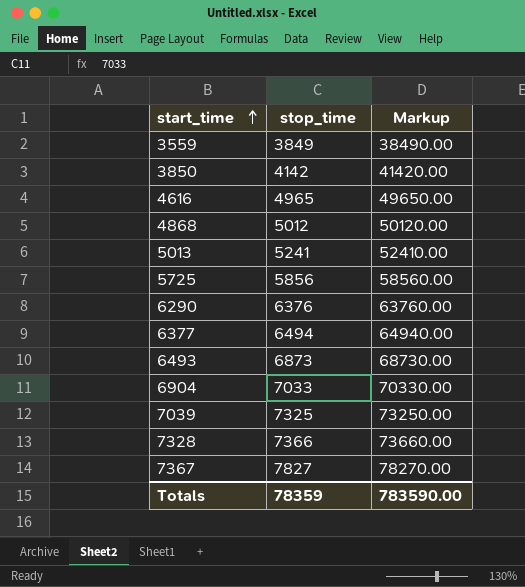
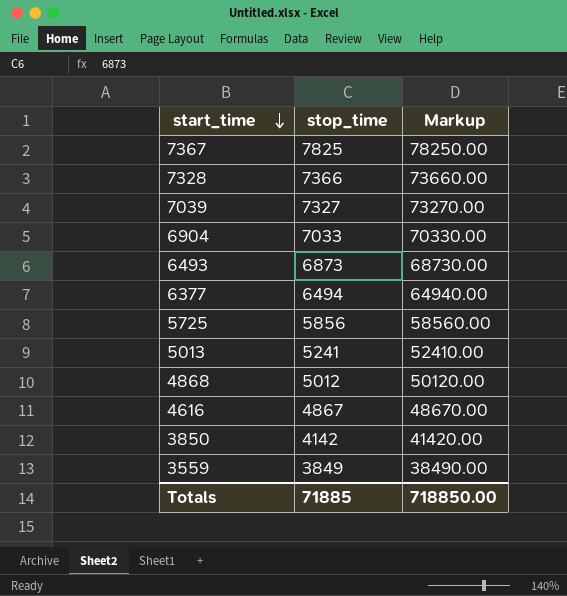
row order: start_time ascending -> start_time descending
row 6290: 6376 | 63760.00 -> none
7367 | stop_time: 7827 -> 7825
7367 | Markup: 78270.00 -> 78250.00
7039 | stop_time: 7325 -> 7327
7039 | Markup: 73250.00 -> 73270.00
4616 | stop_time: 4965 -> 4867
4616 | Markup: 49650.00 -> 48670.00
Totals | stop_time: 78359 -> 71885
Totals | Markup: 783590.00 -> 718850.00

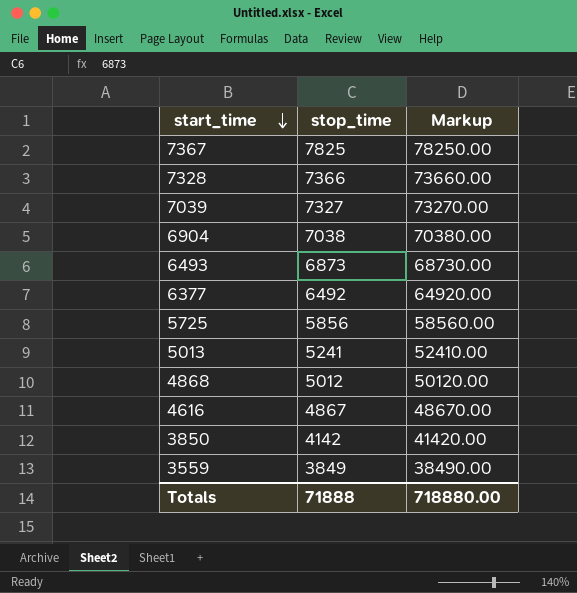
6904 | stop_time: 7033 -> 7038
6904 | Markup: 70330.00 -> 70380.00
6377 | stop_time: 6494 -> 6492
6377 | Markup: 64940.00 -> 64920.00
Totals | stop_time: 71885 -> 71888
Totals | Markup: 718850.00 -> 718880.00

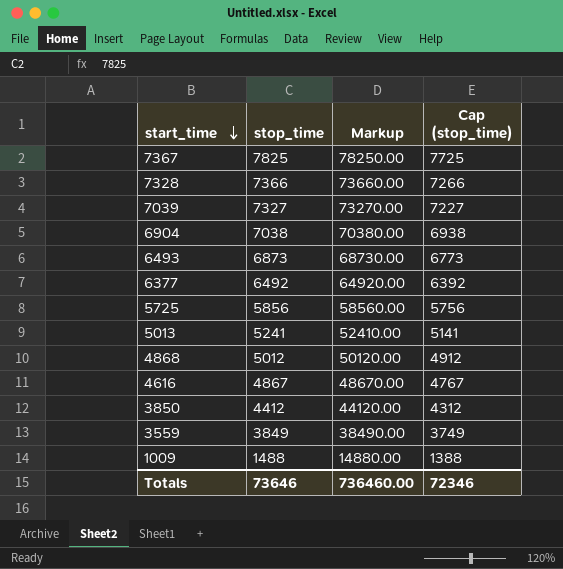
column Cap (stop_time) | formula: none -> [stop_time] - 100
3850 | stop_time: 4142 -> 4412
3850 | Markup: 41420.00 -> 44120.00
row 1009: none -> 1488 | 14880.00 | 1388
Totals | stop_time: 71888 -> 73646
Totals | Markup: 718880.00 -> 736460.00

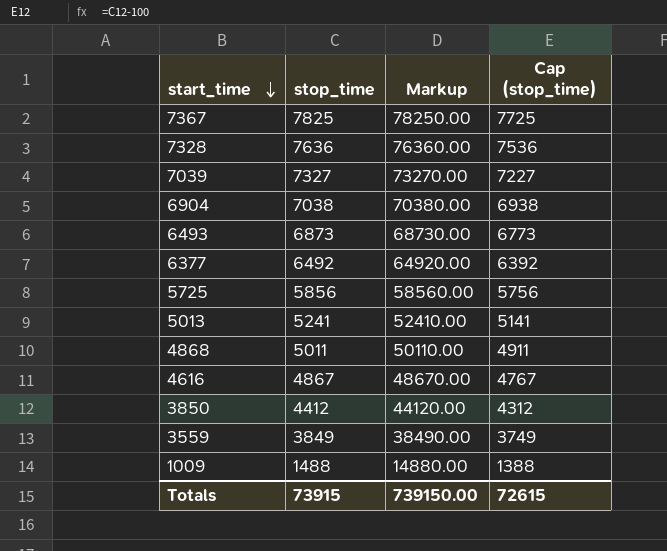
7328 | stop_time: 7366 -> 7636
7328 | Markup: 73660.00 -> 76360.00
7328 | Cap (stop_time): 7266 -> 7536
4868 | stop_time: 5012 -> 5011
4868 | Markup: 50120.00 -> 50110.00
4868 | Cap (stop_time): 4912 -> 4911
Totals | stop_time: 73646 -> 73915
Totals | Markup: 736460.00 -> 739150.00
Totals | Cap (stop_time): 72346 -> 72615

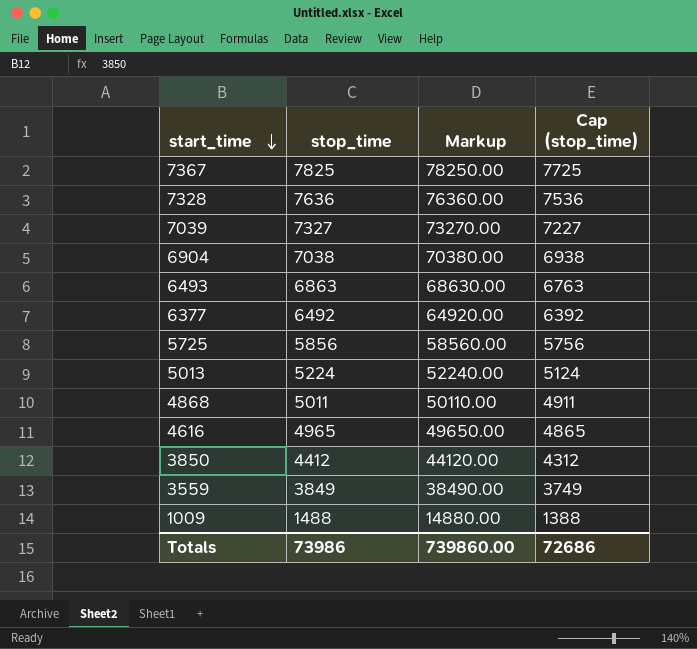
6493 | stop_time: 6873 -> 6863
6493 | Markup: 68730.00 -> 68630.00
6493 | Cap (stop_time): 6773 -> 6763
5013 | stop_time: 5241 -> 5224
5013 | Markup: 52410.00 -> 52240.00
5013 | Cap (stop_time): 5141 -> 5124
4616 | stop_time: 4867 -> 4965
4616 | Markup: 48670.00 -> 49650.00
4616 | Cap (stop_time): 4767 -> 4865
Totals | stop_time: 73915 -> 73986
Totals | Markup: 739150.00 -> 739860.00
Totals | Cap (stop_time): 72615 -> 72686

